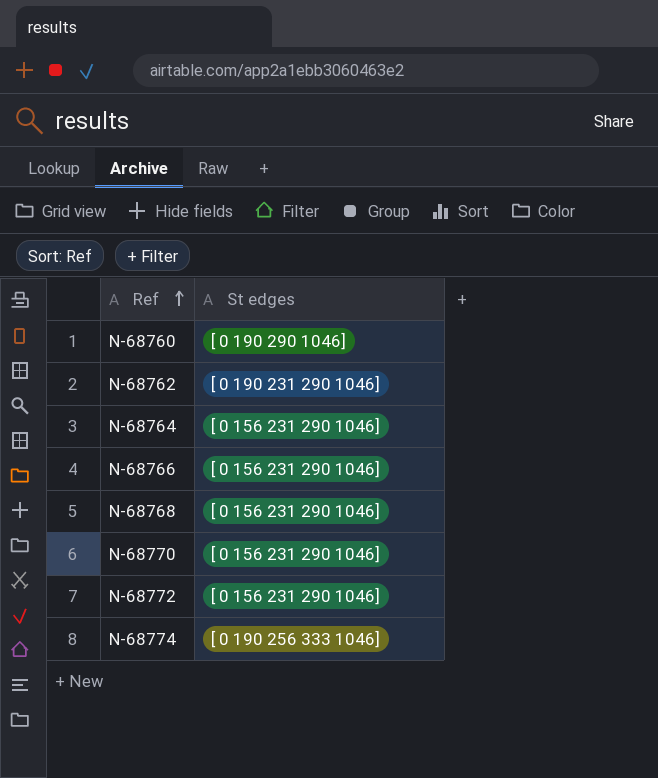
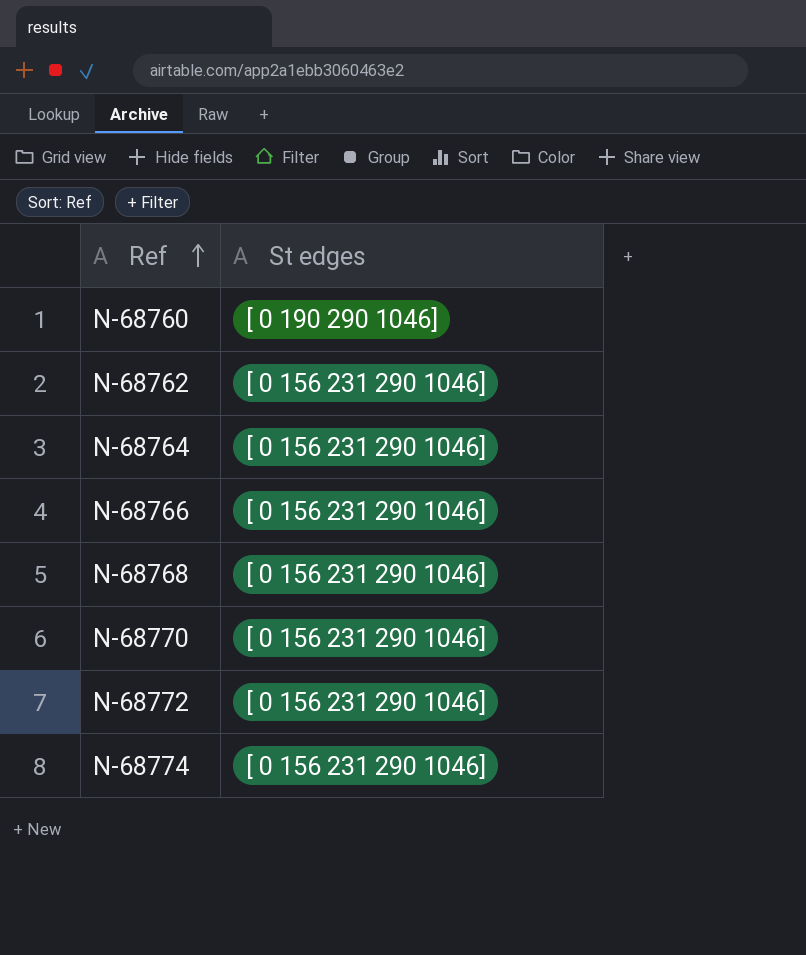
N-68762 | St edges: [ 0 190 231 290 1046] -> [ 0 156 231 290 1046]
N-68774 | St edges: [ 0 190 256 333 1046] -> [ 0 156 231 290 1046]

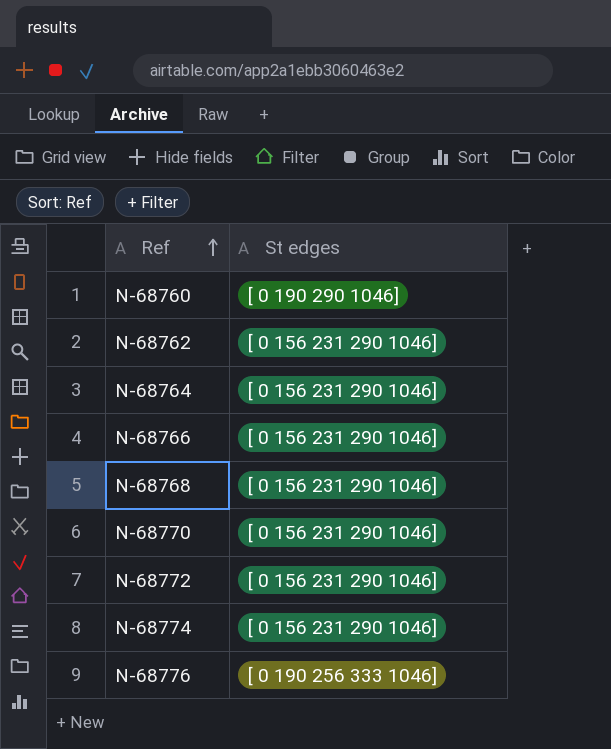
row N-68776: none -> [ 0 190 256 333 1046]

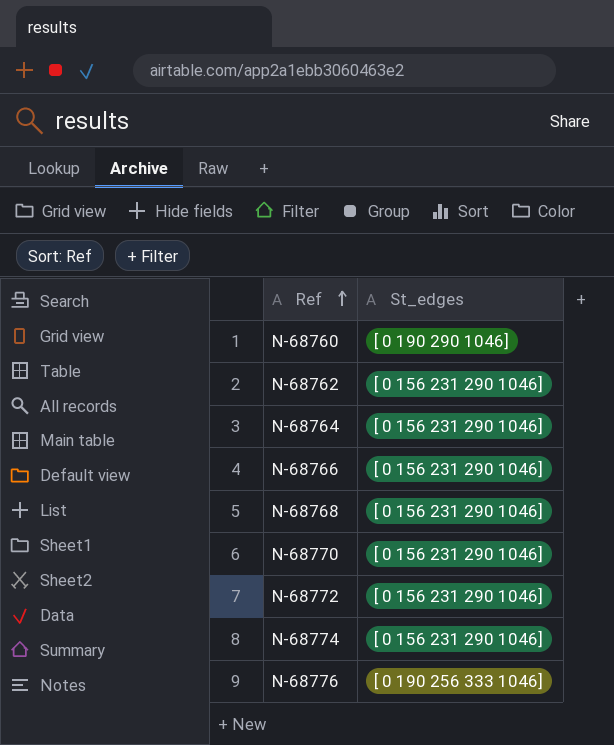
column name: St edges -> St_edges

